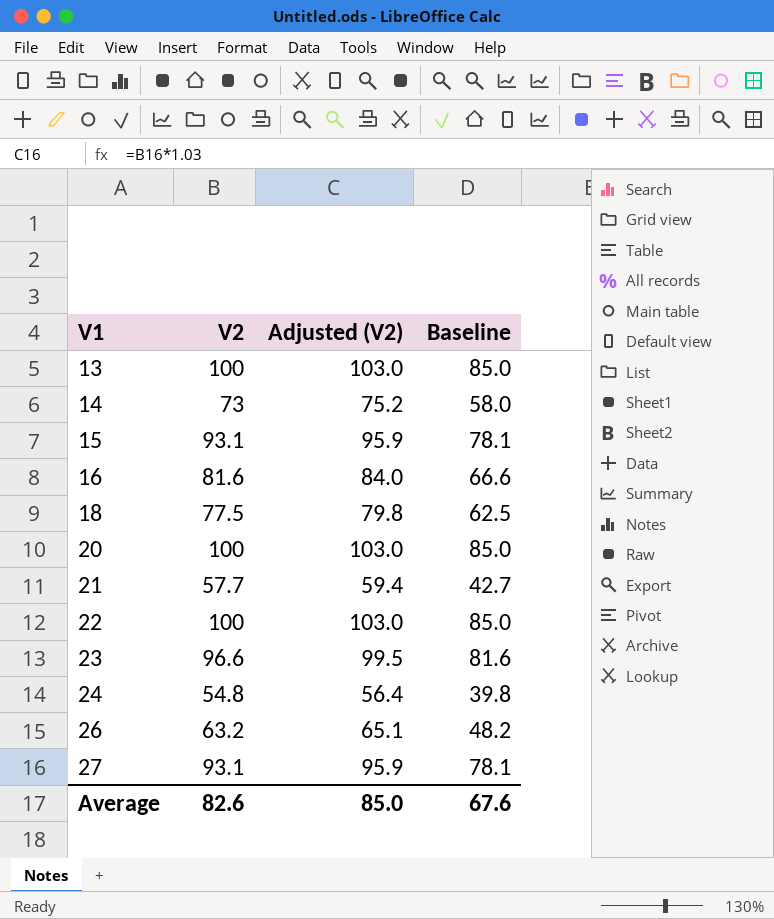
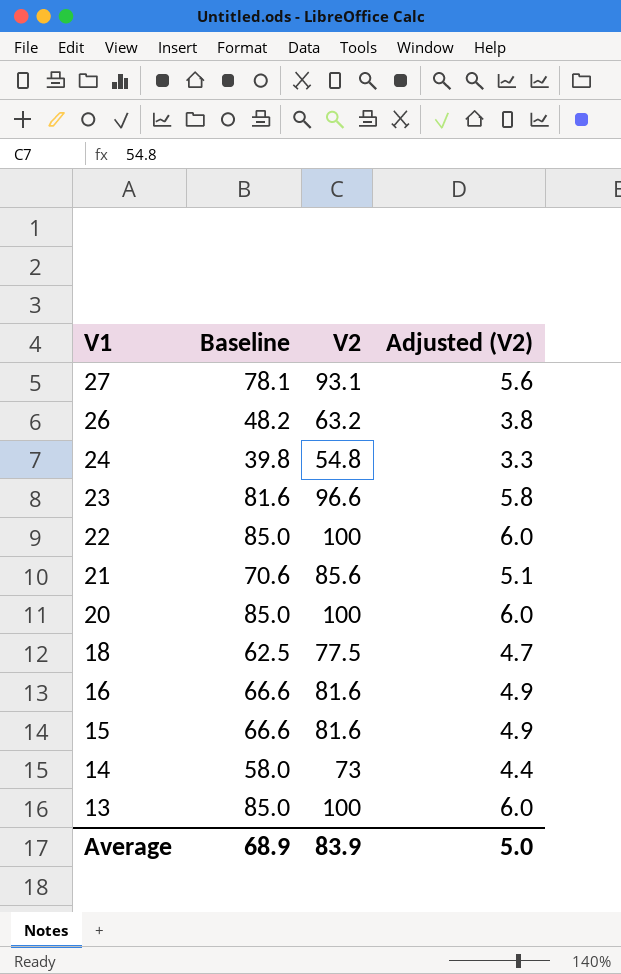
row order: V1 ascending -> V1 descending
column Baseline | position: 4 -> 2
column Adjusted (V2) | formula: [V2] * 1.03 -> [V2] * 0.06
21 | Baseline: 42.7 -> 70.6
21 | V2: 57.7 -> 85.6
15 | Baseline: 78.1 -> 66.6
15 | V2: 93.1 -> 81.6
Average | Baseline: 67.6 -> 68.9
Average | V2: 82.6 -> 83.9
Average | Adjusted (V2): 85.0 -> 5.0

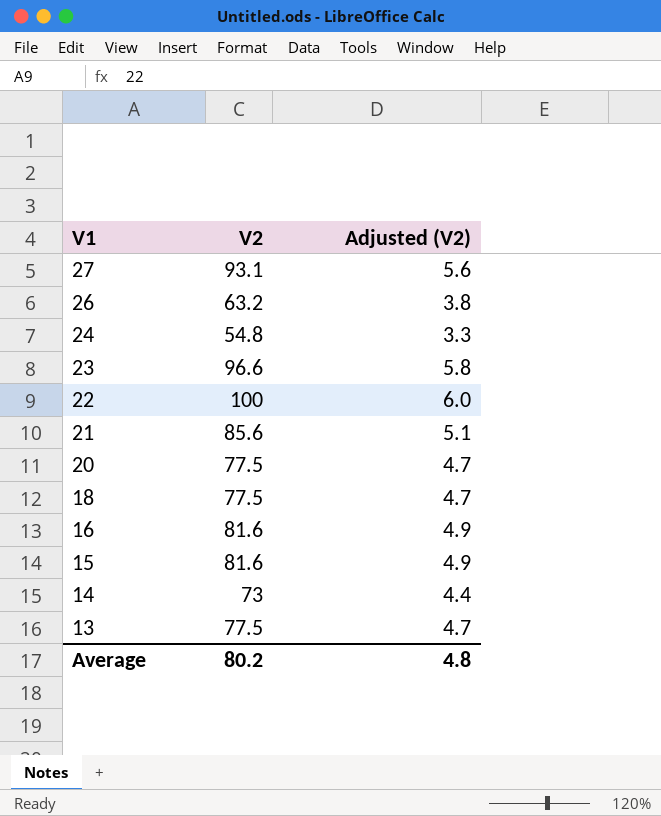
column Baseline | formula: [V2] - 15 -> none
20 | V2: 100 -> 77.5
20 | Adjusted (V2): 6.0 -> 4.7
13 | V2: 100 -> 77.5
13 | Adjusted (V2): 6.0 -> 4.7
Average | V2: 83.9 -> 80.2
Average | Adjusted (V2): 5.0 -> 4.8

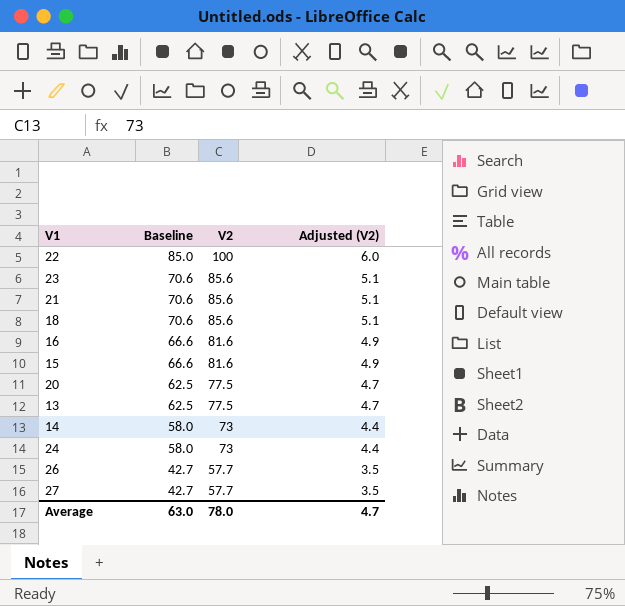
row order: V1 descending -> Baseline descending
column Baseline | formula: none -> [V2] - 15
23 | V2: 96.6 -> 85.6
23 | Adjusted (V2): 5.8 -> 5.1
18 | V2: 77.5 -> 85.6
18 | Adjusted (V2): 4.7 -> 5.1
24 | V2: 54.8 -> 73
24 | Adjusted (V2): 3.3 -> 4.4
26 | V2: 63.2 -> 57.7
26 | Adjusted (V2): 3.8 -> 3.5
27 | V2: 93.1 -> 57.7
27 | Adjusted (V2): 5.6 -> 3.5
Average | V2: 80.2 -> 78.0
Average | Adjusted (V2): 4.8 -> 4.7

